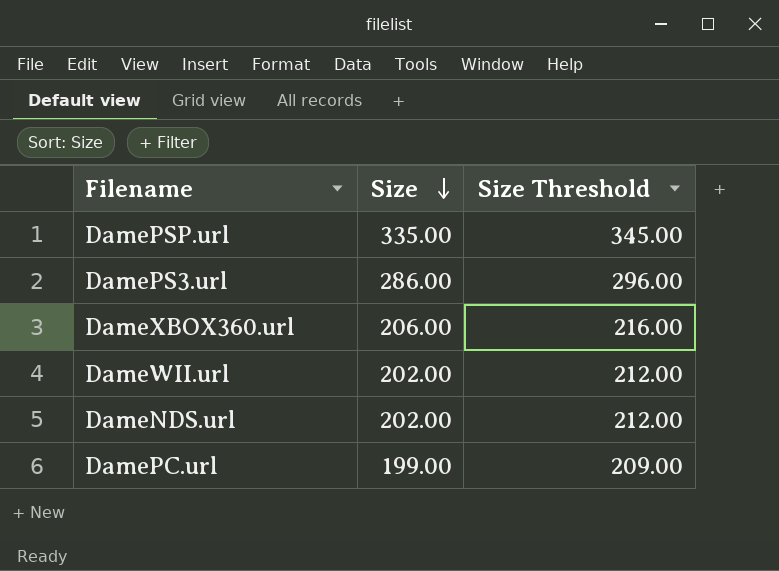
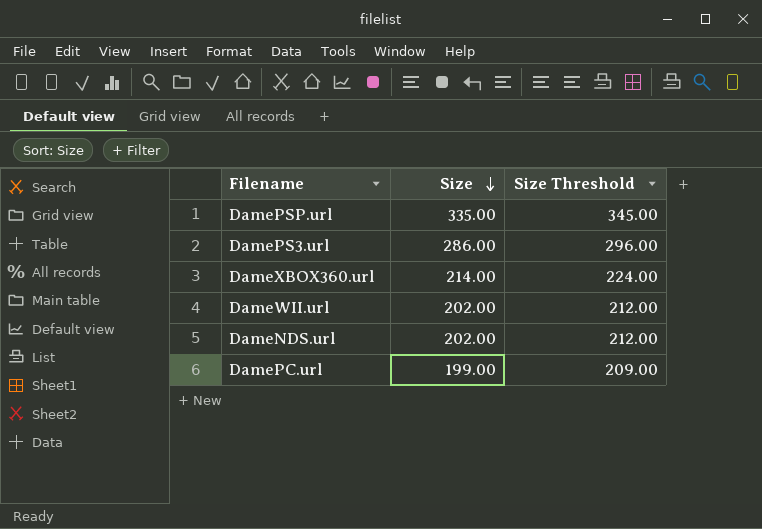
DameXBOX360.url | Size: 206.00 -> 214.00
DameXBOX360.url | Size Threshold: 216.00 -> 224.00

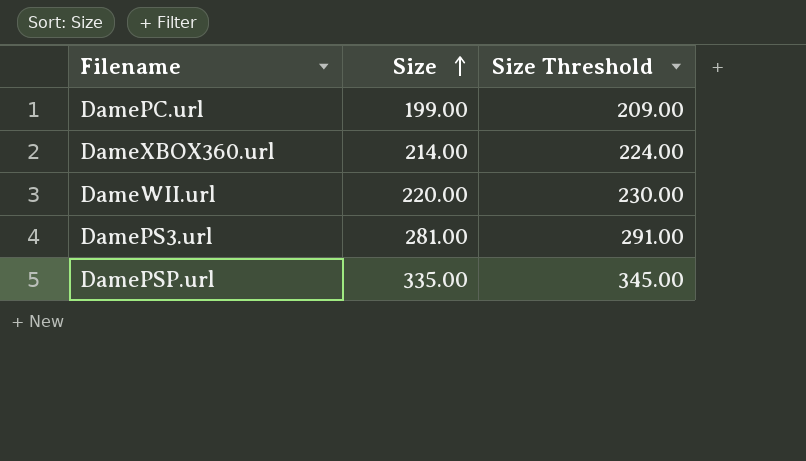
row order: Size descending -> Size ascending
row DameNDS.url: 202.00 | 212.00 -> none
DameWII.url | Size: 202.00 -> 220.00
DameWII.url | Size Threshold: 212.00 -> 230.00
DamePS3.url | Size: 286.00 -> 281.00
DamePS3.url | Size Threshold: 296.00 -> 291.00

